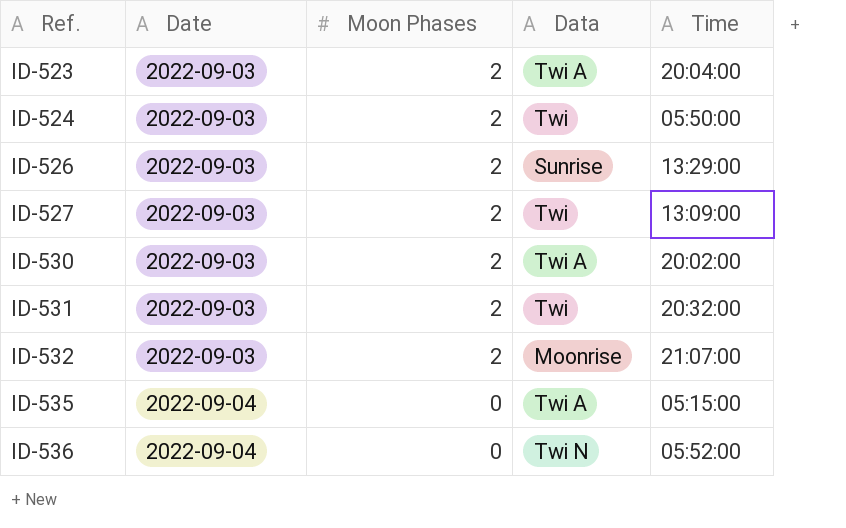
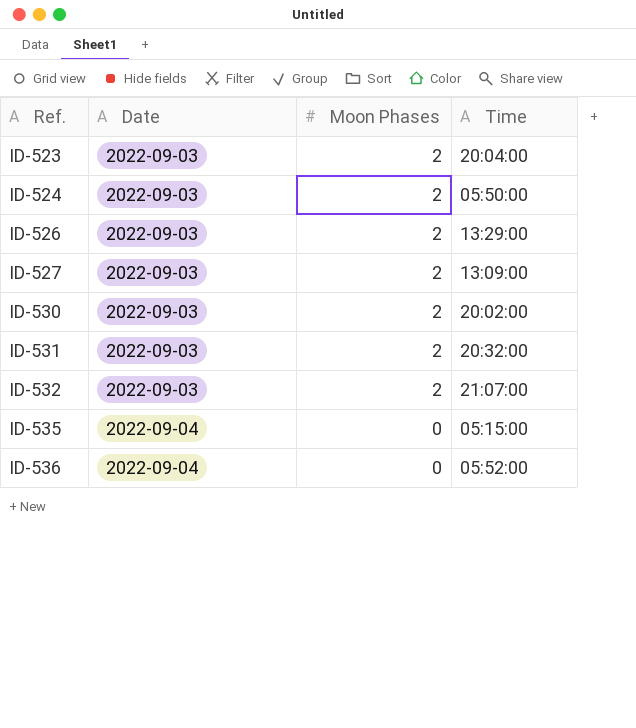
column Data | position: 4 -> none

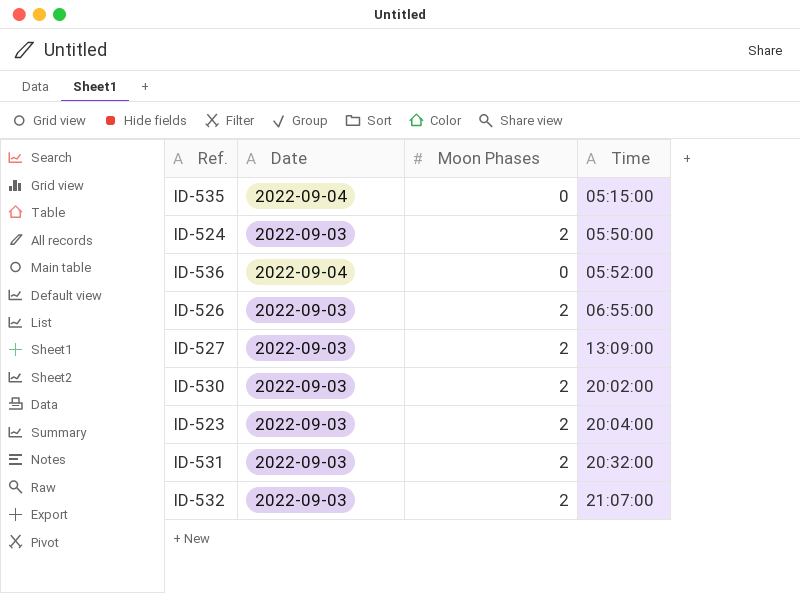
row order: Ref. ascending -> Time ascending
ID-526 | Time: 13:29:00 -> 06:55:00

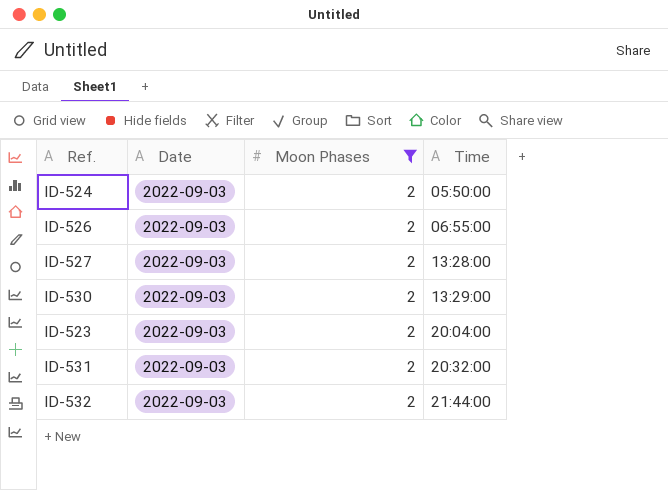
filter: none -> Moon Phases = 2
ID-527 | Time: 13:09:00 -> 13:28:00
ID-530 | Time: 20:02:00 -> 13:29:00
ID-532 | Time: 21:07:00 -> 21:44:00

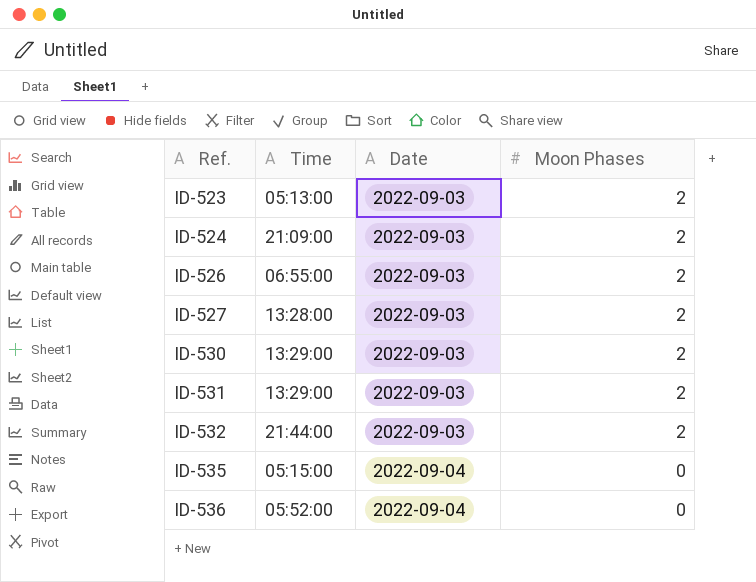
filter: Moon Phases = 2 -> none
row order: Time ascending -> Ref. ascending
column Time | position: 4 -> 2
ID-523 | Time: 20:04:00 -> 05:13:00
ID-524 | Time: 05:50:00 -> 21:09:00
ID-531 | Time: 20:32:00 -> 13:29:00

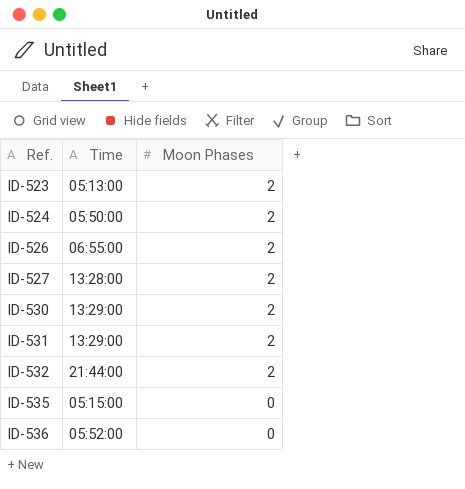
column Date | position: 3 -> none
ID-524 | Time: 21:09:00 -> 05:50:00

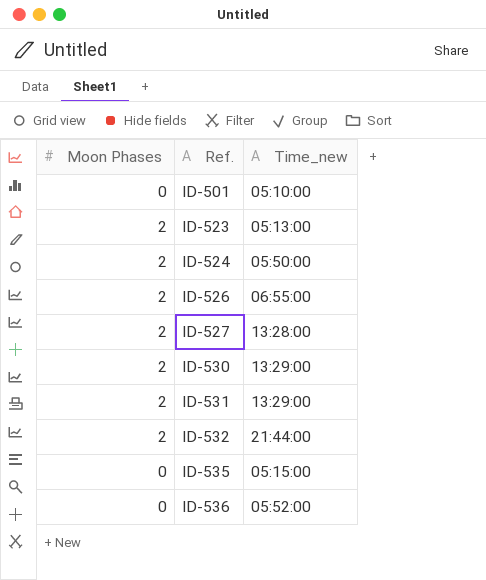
column Moon Phases | position: 3 -> 1
column name: Time -> Time_new
row ID-501: none -> 0 | 05:10:00

